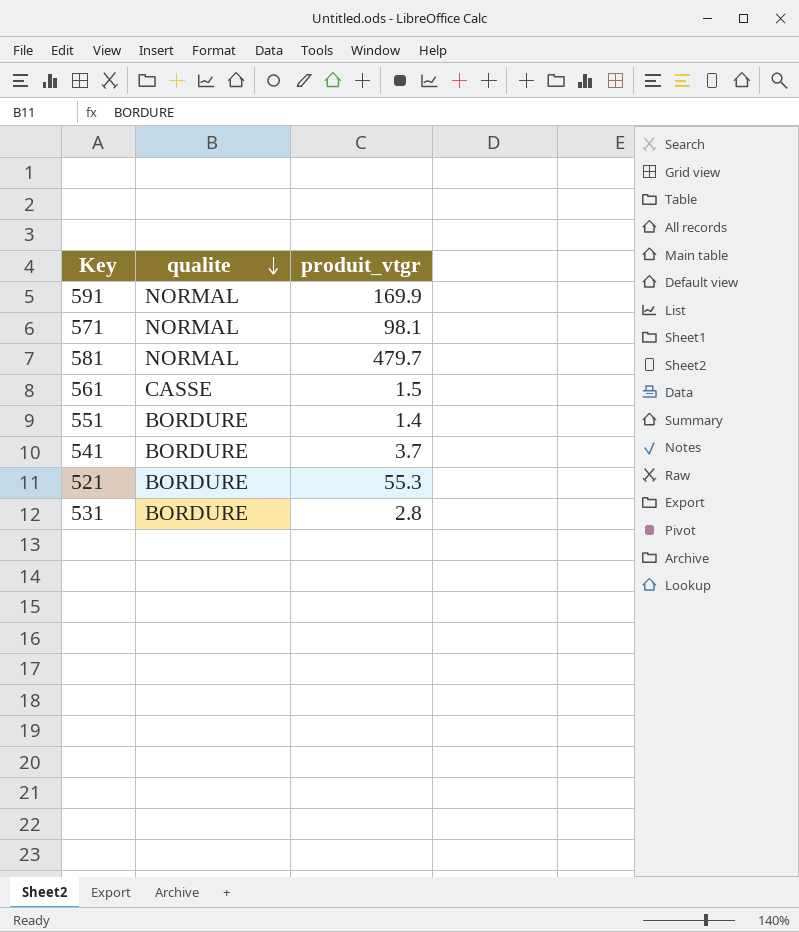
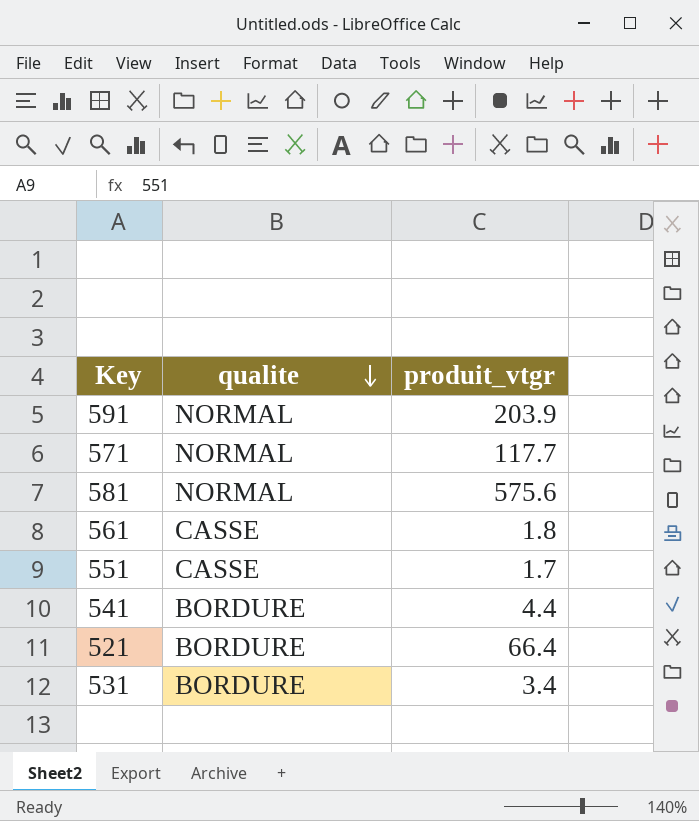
591 | produit_vtgr: 169.9 -> 203.9
571 | produit_vtgr: 98.1 -> 117.7
581 | produit_vtgr: 479.7 -> 575.6
561 | produit_vtgr: 1.5 -> 1.8
551 | qualite: BORDURE -> CASSE
551 | produit_vtgr: 1.4 -> 1.7
541 | produit_vtgr: 3.7 -> 4.4
521 | produit_vtgr: 55.3 -> 66.4
531 | produit_vtgr: 2.8 -> 3.4

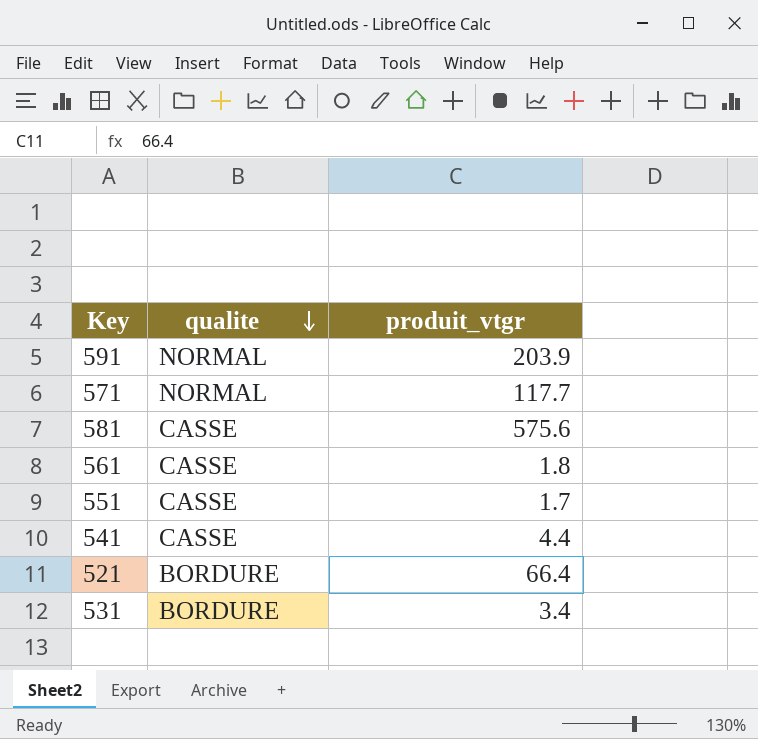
581 | qualite: NORMAL -> CASSE
541 | qualite: BORDURE -> CASSE

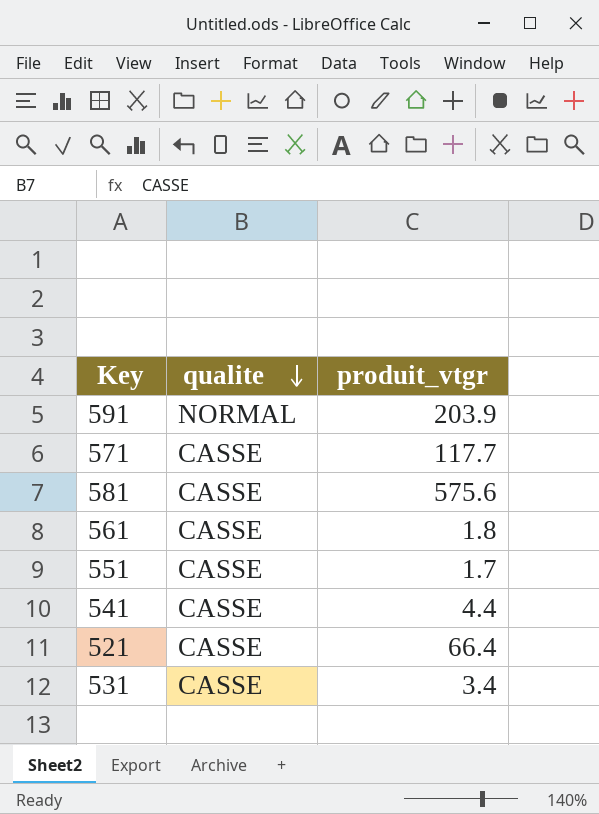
571 | qualite: NORMAL -> CASSE
521 | qualite: BORDURE -> CASSE
531 | qualite: BORDURE -> CASSE

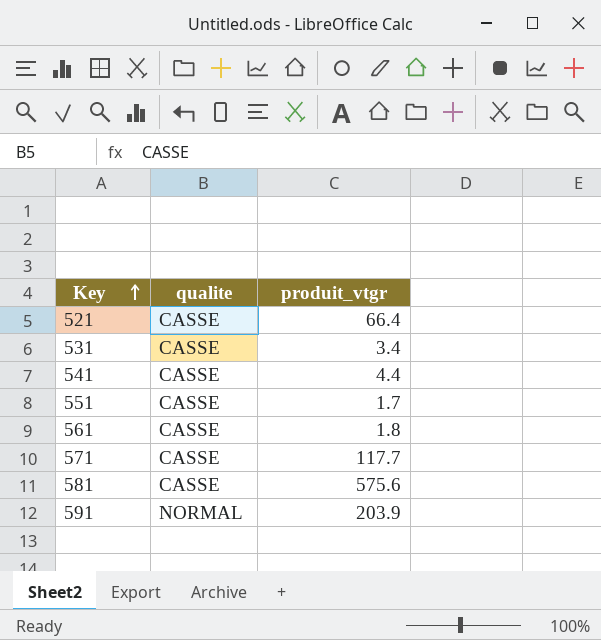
row order: qualite descending -> Key ascending

